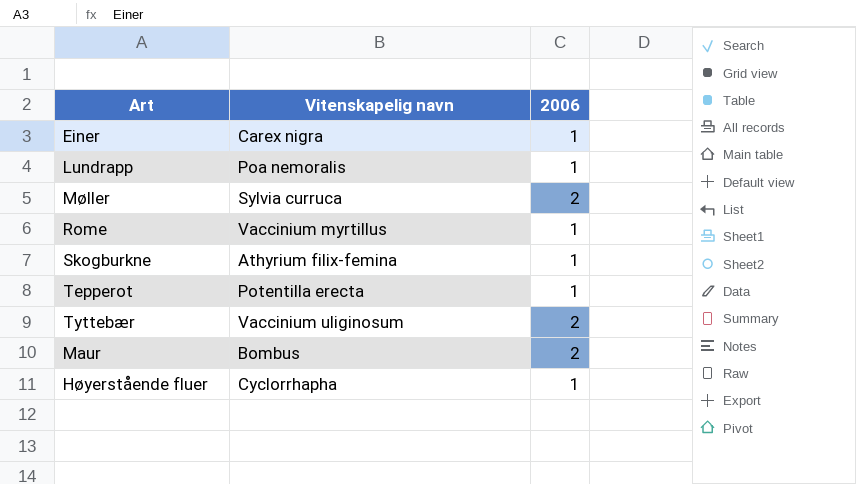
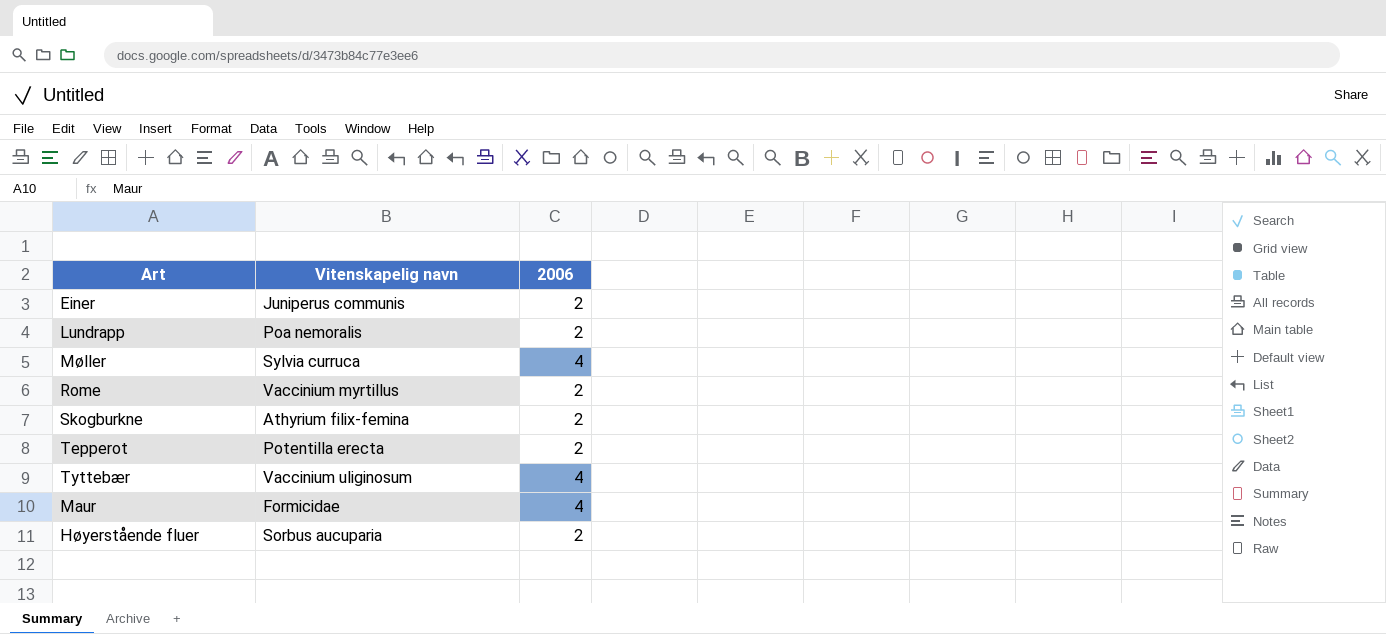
Einer | Vitenskapelig navn: Carex nigra -> Juniperus communis
Einer | 2006: 1 -> 2
Lundrapp | 2006: 1 -> 2
Møller | 2006: 2 -> 4
Rome | 2006: 1 -> 2
Skogburkne | 2006: 1 -> 2
Tepperot | 2006: 1 -> 2
Tyttebær | 2006: 2 -> 4
Maur | Vitenskapelig navn: Bombus -> Formicidae
Maur | 2006: 2 -> 4
Høyerstående fluer | Vitenskapelig navn: Cyclorrhapha -> Sorbus aucuparia
Høyerstående fluer | 2006: 1 -> 2

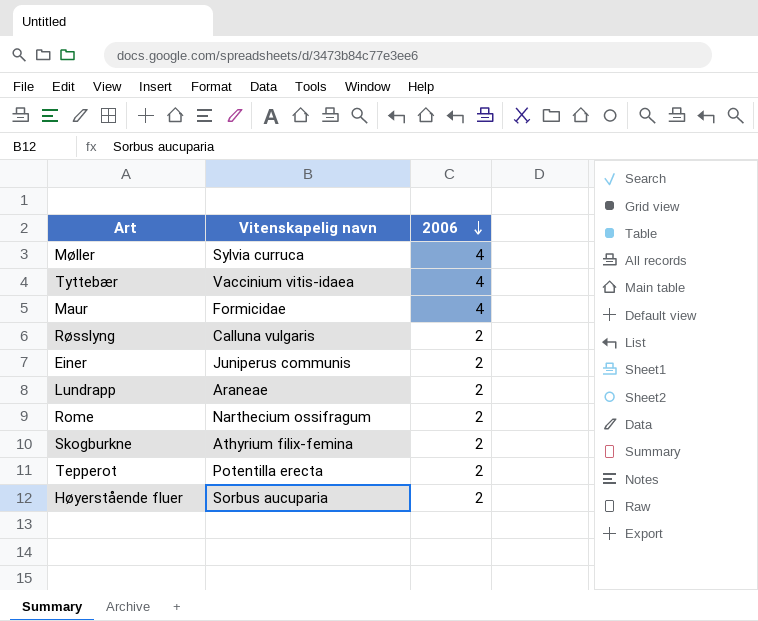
row order: none -> 2006 descending
Tyttebær | Vitenskapelig navn: Vaccinium uliginosum -> Vaccinium vitis-idaea
row Røsslyng: none -> Calluna vulgaris | 2
Lundrapp | Vitenskapelig navn: Poa nemoralis -> Araneae
Rome | Vitenskapelig navn: Vaccinium myrtillus -> Narthecium ossifragum

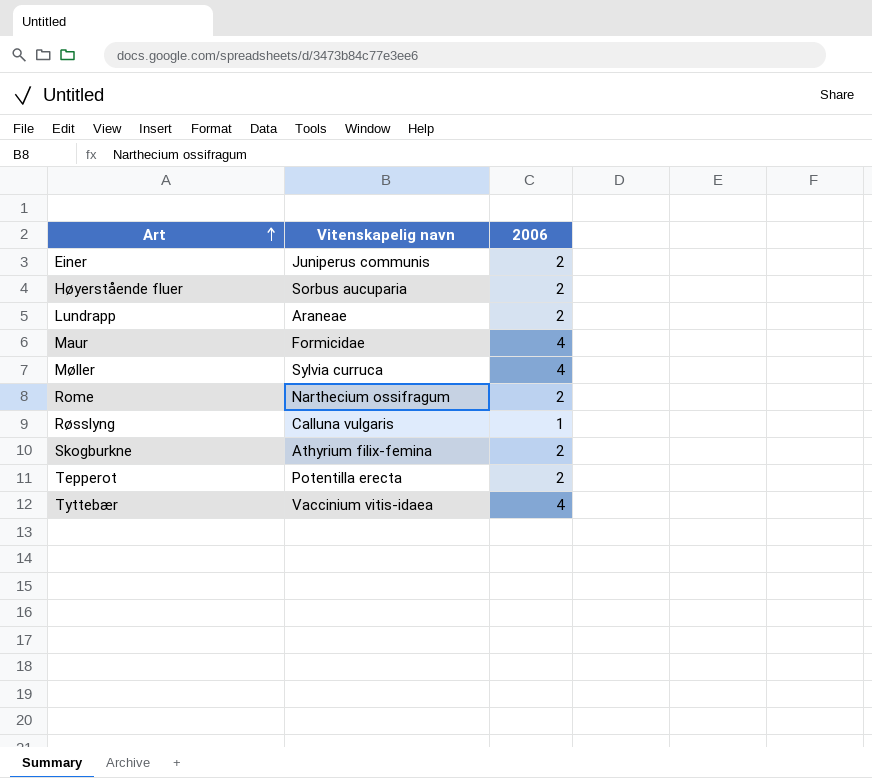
row order: 2006 descending -> Art ascending
Røsslyng | 2006: 2 -> 1

